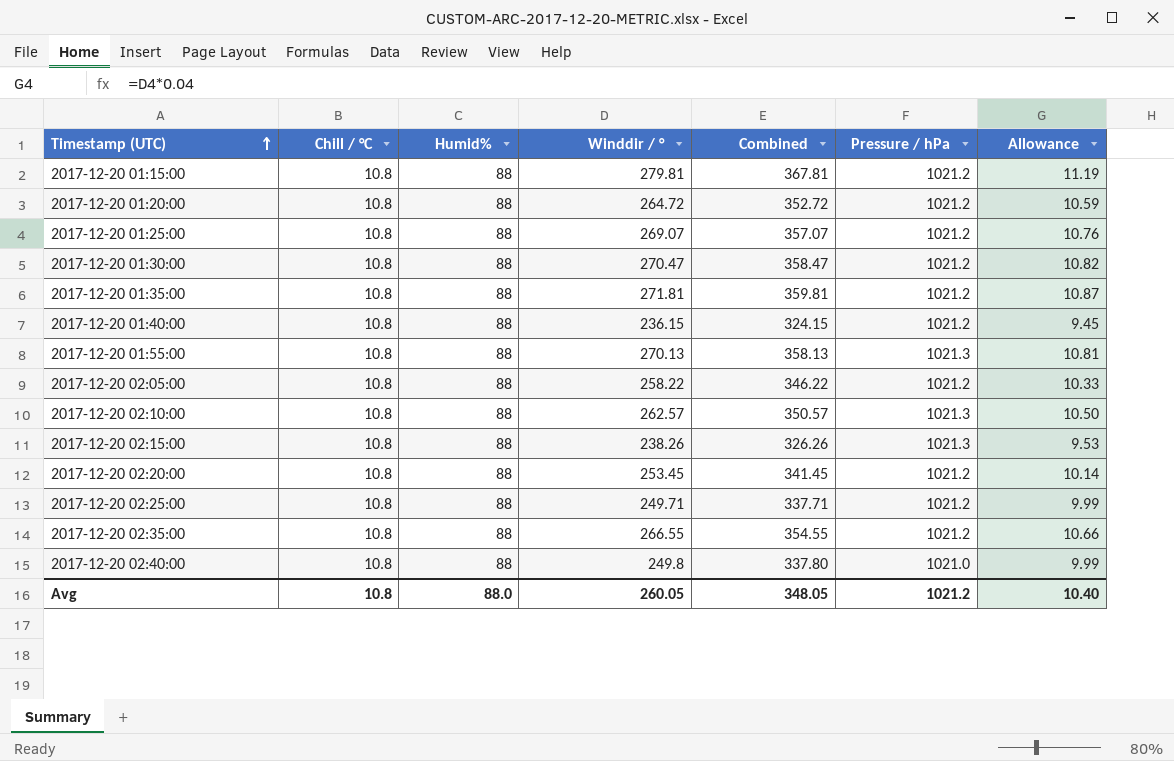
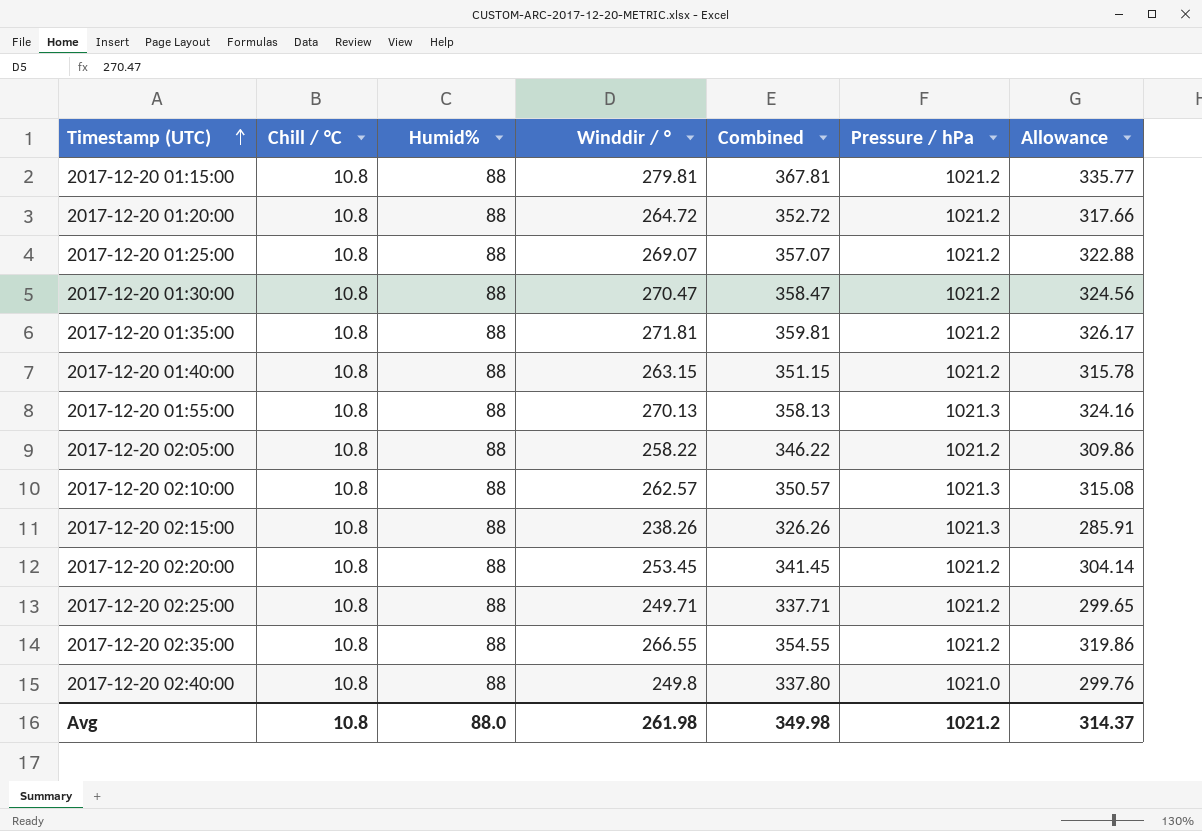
column Allowance | formula: [Winddir / °] * 0.04 -> [Winddir / °] * 1.2
2017-12-20 01:40:00 | Winddir / °: 236.15 -> 263.15
2017-12-20 01:40:00 | Combined: 324.15 -> 351.15
Avg | Winddir / °: 260.05 -> 261.98
Avg | Combined: 348.05 -> 349.98
Avg | Allowance: 10.40 -> 314.37

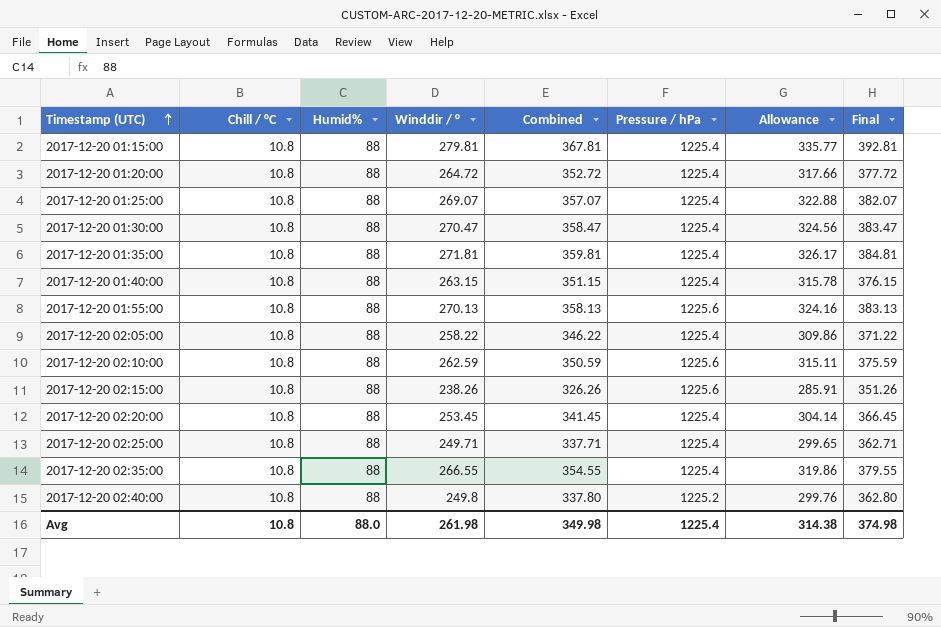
column Final | formula: none -> [Combined] + 25
2017-12-20 01:15:00 | Pressure / hPa: 1021.2 -> 1225.4
2017-12-20 01:20:00 | Pressure / hPa: 1021.2 -> 1225.4
2017-12-20 01:25:00 | Pressure / hPa: 1021.2 -> 1225.4
2017-12-20 01:30:00 | Pressure / hPa: 1021.2 -> 1225.4
2017-12-20 01:35:00 | Pressure / hPa: 1021.2 -> 1225.4
2017-12-20 01:40:00 | Pressure / hPa: 1021.2 -> 1225.4
2017-12-20 01:55:00 | Pressure / hPa: 1021.3 -> 1225.6
2017-12-20 02:05:00 | Pressure / hPa: 1021.2 -> 1225.4
2017-12-20 02:10:00 | Winddir / °: 262.57 -> 262.59
2017-12-20 02:10:00 | Combined: 350.57 -> 350.59
2017-12-20 02:10:00 | Pressure / hPa: 1021.3 -> 1225.6
2017-12-20 02:10:00 | Allowance: 315.08 -> 315.11
2017-12-20 02:15:00 | Pressure / hPa: 1021.3 -> 1225.6
2017-12-20 02:20:00 | Pressure / hPa: 1021.2 -> 1225.4
2017-12-20 02:25:00 | Pressure / hPa: 1021.2 -> 1225.4
2017-12-20 02:35:00 | Pressure / hPa: 1021.2 -> 1225.4
2017-12-20 02:40:00 | Pressure / hPa: 1021.0 -> 1225.2
Avg | Pressure / hPa: 1021.2 -> 1225.4
Avg | Allowance: 314.37 -> 314.38

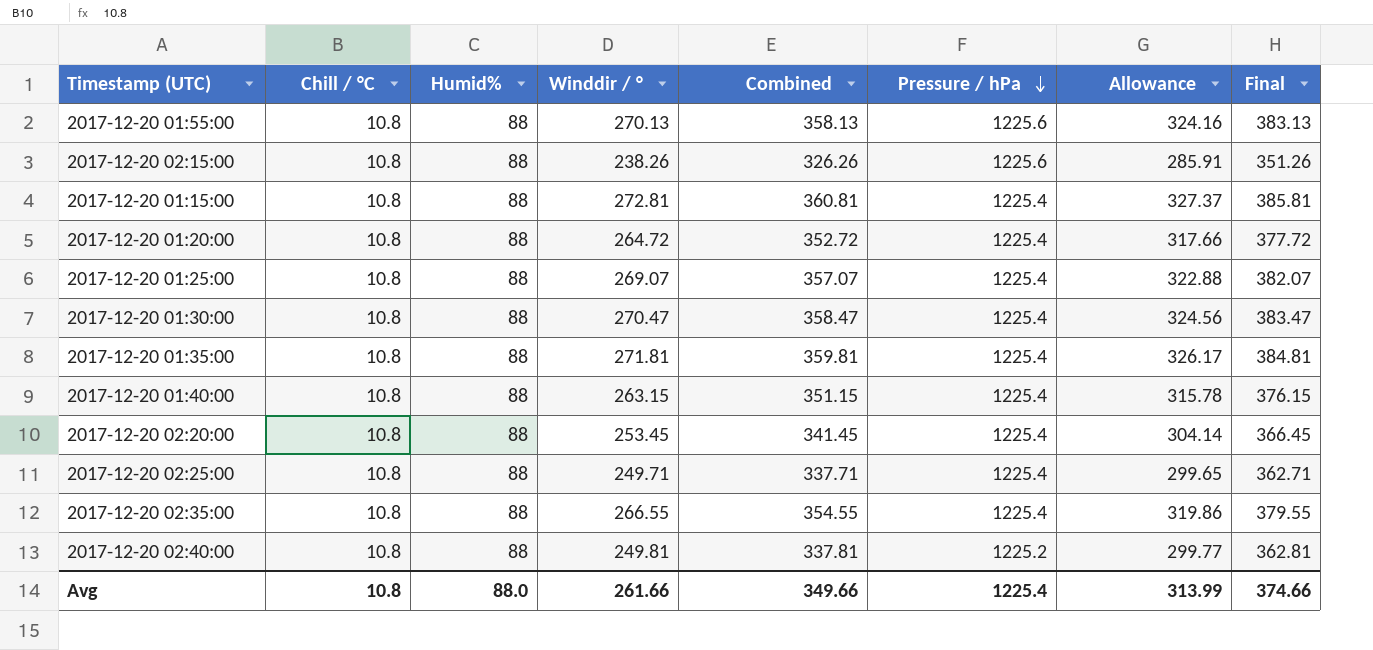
row order: Timestamp (UTC) ascending -> Pressure / hPa descending
row 2017-12-20 02:05:00: 10.8 | 88 | 258.22 | 346.22 | 1225.4 | 309.86 | 371.22 -> none
row 2017-12-20 02:10:00: 10.8 | 88 | 262.59 | 350.59 | 1225.6 | 315.11 | 375.59 -> none
2017-12-20 01:15:00 | Winddir / °: 279.81 -> 272.81
2017-12-20 01:15:00 | Combined: 367.81 -> 360.81
2017-12-20 01:15:00 | Allowance: 335.77 -> 327.37
2017-12-20 01:15:00 | Final: 392.81 -> 385.81
2017-12-20 02:40:00 | Winddir / °: 249.8 -> 249.81
2017-12-20 02:40:00 | Combined: 337.80 -> 337.81
2017-12-20 02:40:00 | Allowance: 299.76 -> 299.77
2017-12-20 02:40:00 | Final: 362.80 -> 362.81
Avg | Winddir / °: 261.98 -> 261.66
Avg | Combined: 349.98 -> 349.66
Avg | Allowance: 314.38 -> 313.99
Avg | Final: 374.98 -> 374.66

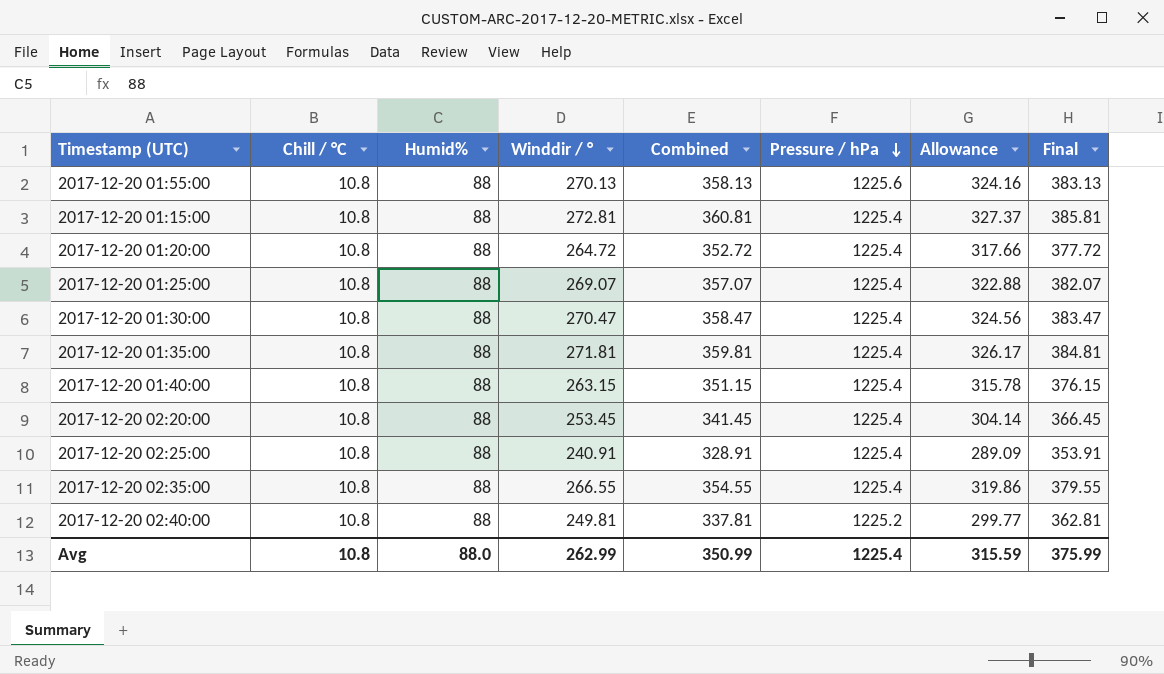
row 2017-12-20 02:15:00: 10.8 | 88 | 238.26 | 326.26 | 1225.6 | 285.91 | 351.26 -> none
2017-12-20 02:25:00 | Winddir / °: 249.71 -> 240.91
2017-12-20 02:25:00 | Combined: 337.71 -> 328.91
2017-12-20 02:25:00 | Allowance: 299.65 -> 289.09
2017-12-20 02:25:00 | Final: 362.71 -> 353.91
Avg | Winddir / °: 261.66 -> 262.99
Avg | Combined: 349.66 -> 350.99
Avg | Allowance: 313.99 -> 315.59
Avg | Final: 374.66 -> 375.99

